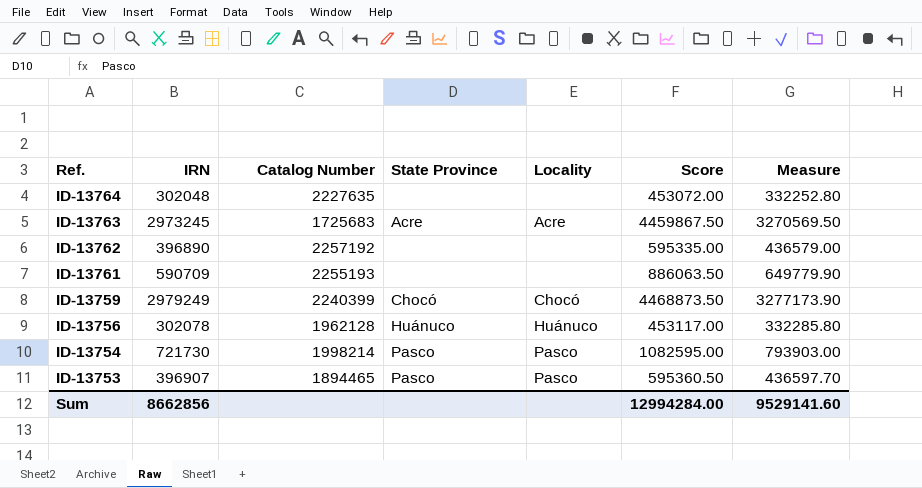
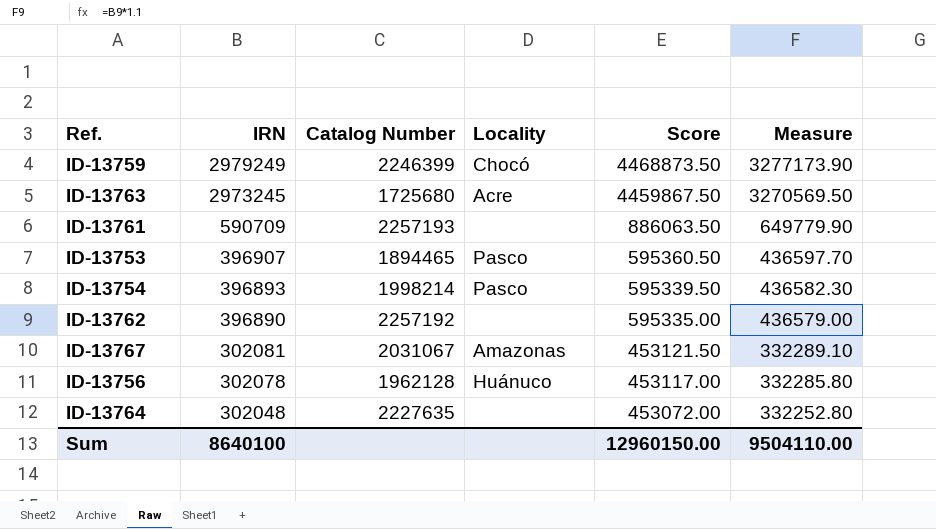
row order: Ref. descending -> IRN descending
column State Province | position: 4 -> none
ID-13759 | Catalog Number: 2240399 -> 2246399
ID-13763 | Catalog Number: 1725683 -> 1725680
ID-13761 | Catalog Number: 2255193 -> 2257193
ID-13754 | IRN: 721730 -> 396893
ID-13754 | Score: 1082595.00 -> 595339.50
ID-13754 | Measure: 793903.00 -> 436582.30
row ID-13767: none -> 302081 | 2031067 | Amazonas | 453121.50 | 332289.10
Sum | IRN: 8662856 -> 8640100
Sum | Score: 12994284.00 -> 12960150.00
Sum | Measure: 9529141.60 -> 9504110.00

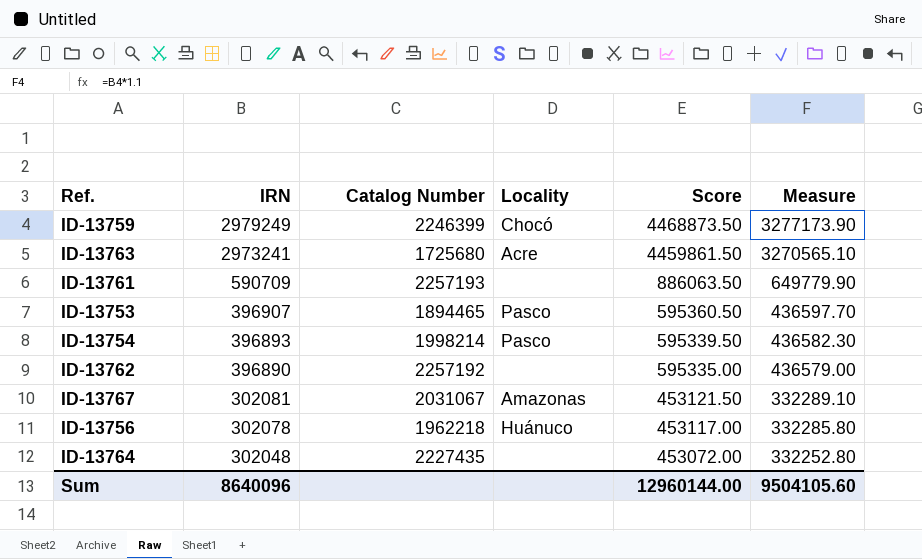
ID-13763 | IRN: 2973245 -> 2973241
ID-13763 | Score: 4459867.50 -> 4459861.50
ID-13763 | Measure: 3270569.50 -> 3270565.10
ID-13756 | Catalog Number: 1962128 -> 1962218
ID-13764 | Catalog Number: 2227635 -> 2227435
Sum | IRN: 8640100 -> 8640096
Sum | Score: 12960150.00 -> 12960144.00
Sum | Measure: 9504110.00 -> 9504105.60

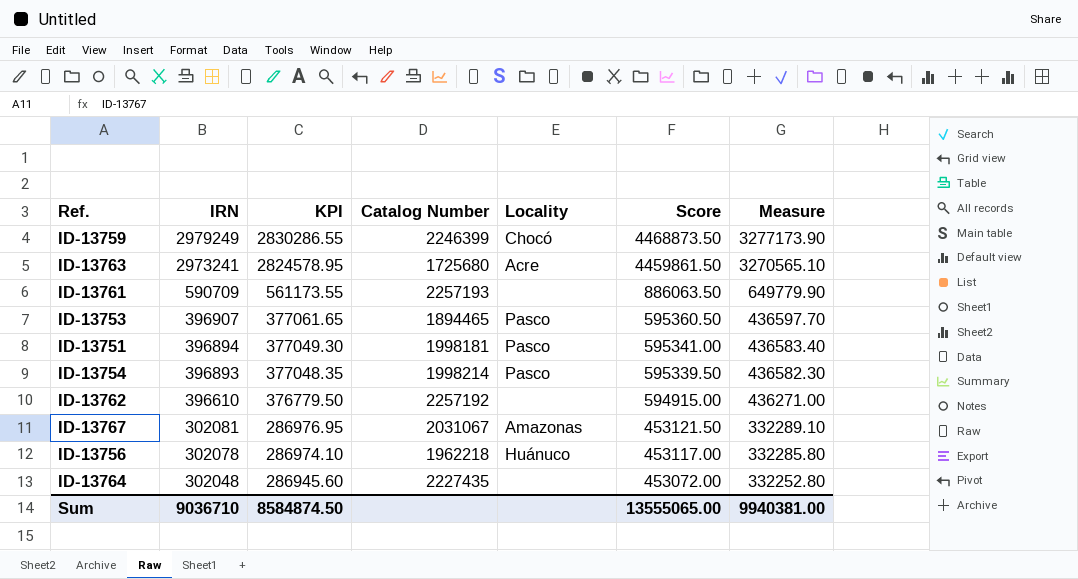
column KPI | formula: none -> [IRN] * 0.95
row ID-13751: none -> 396894 | 377049.30 | 1998181 | Pasco | 595341.00 | 436583.40
ID-13762 | IRN: 396890 -> 396610
ID-13762 | Score: 595335.00 -> 594915.00
ID-13762 | Measure: 436579.00 -> 436271.00
Sum | IRN: 8640096 -> 9036710
Sum | Score: 12960144.00 -> 13555065.00
Sum | Measure: 9504105.60 -> 9940381.00

